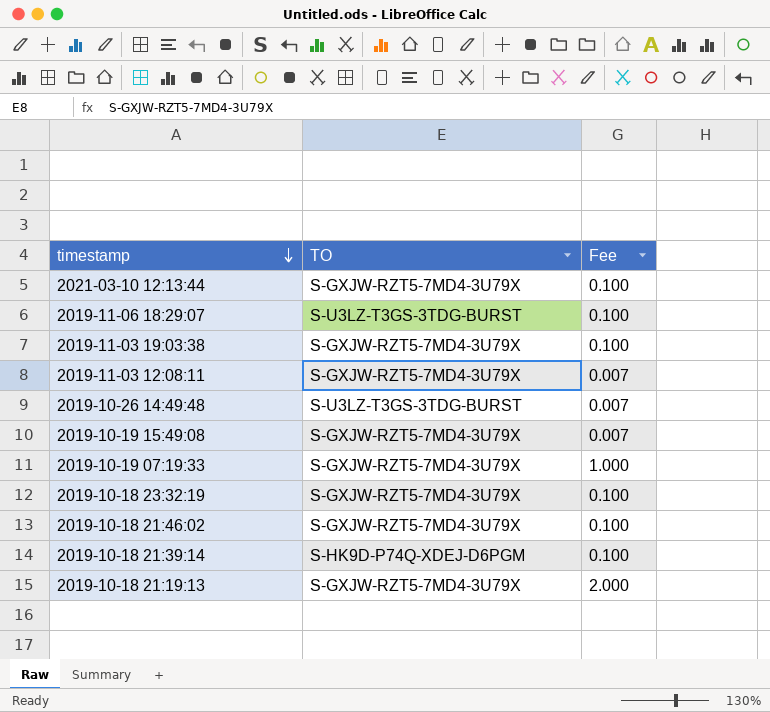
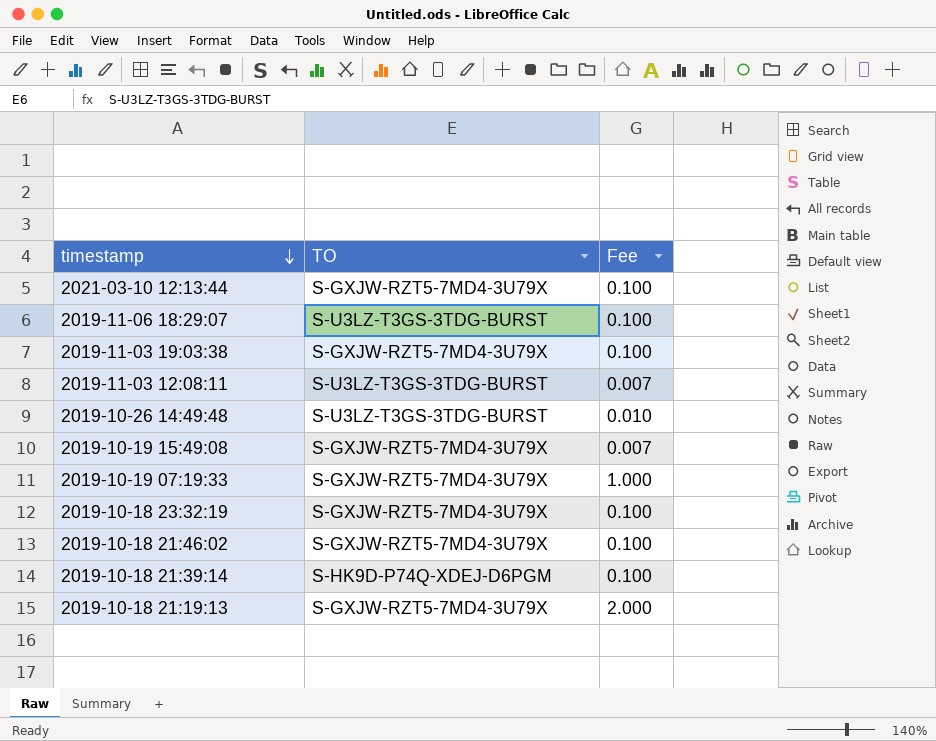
2019-11-03 12:08:11 | TO: S-GXJW-RZT5-7MD4-3U79X -> S-U3LZ-T3GS-3TDG-BURST
2019-10-26 14:49:48 | Fee: 0.007 -> 0.010

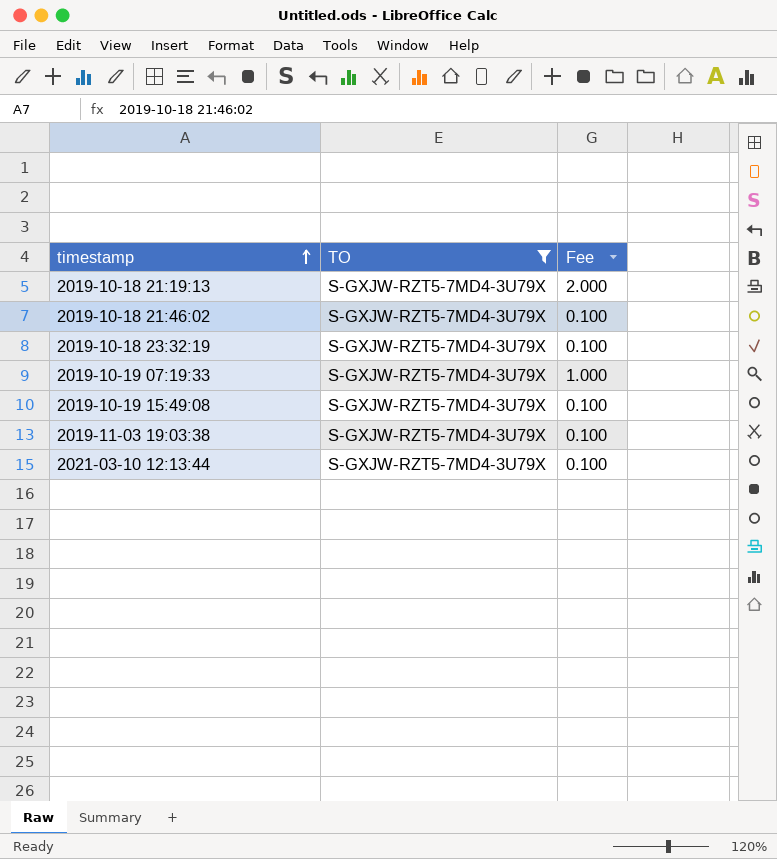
filter: none -> TO = S-GXJW-RZT5-7MD4-3U79X
row order: timestamp descending -> timestamp ascending
2019-10-19 15:49:08 | Fee: 0.007 -> 0.100

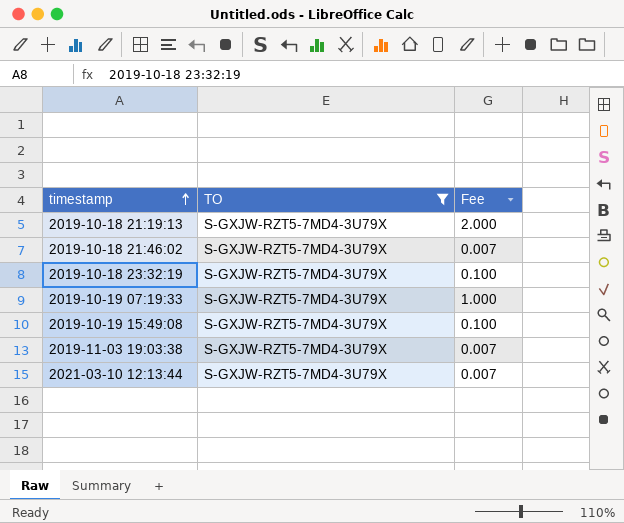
2019-10-18 21:46:02 | Fee: 0.100 -> 0.007
2019-11-03 19:03:38 | Fee: 0.100 -> 0.007
2021-03-10 12:13:44 | Fee: 0.100 -> 0.007

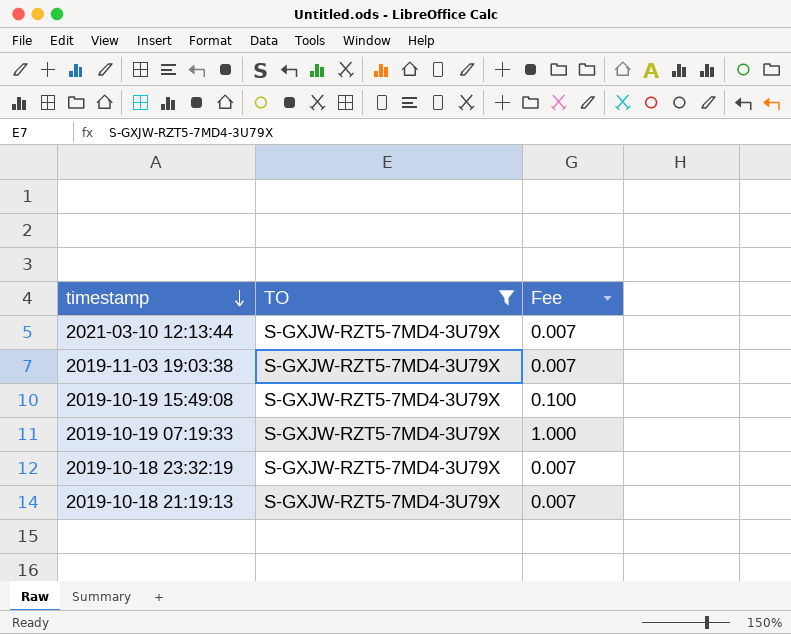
row order: timestamp ascending -> timestamp descending
row 2019-10-18 21:46:02: S-GXJW-RZT5-7MD4-3U79X | 0.007 -> none
2019-10-18 23:32:19 | Fee: 0.100 -> 0.007
2019-10-18 21:19:13 | Fee: 2.000 -> 0.007

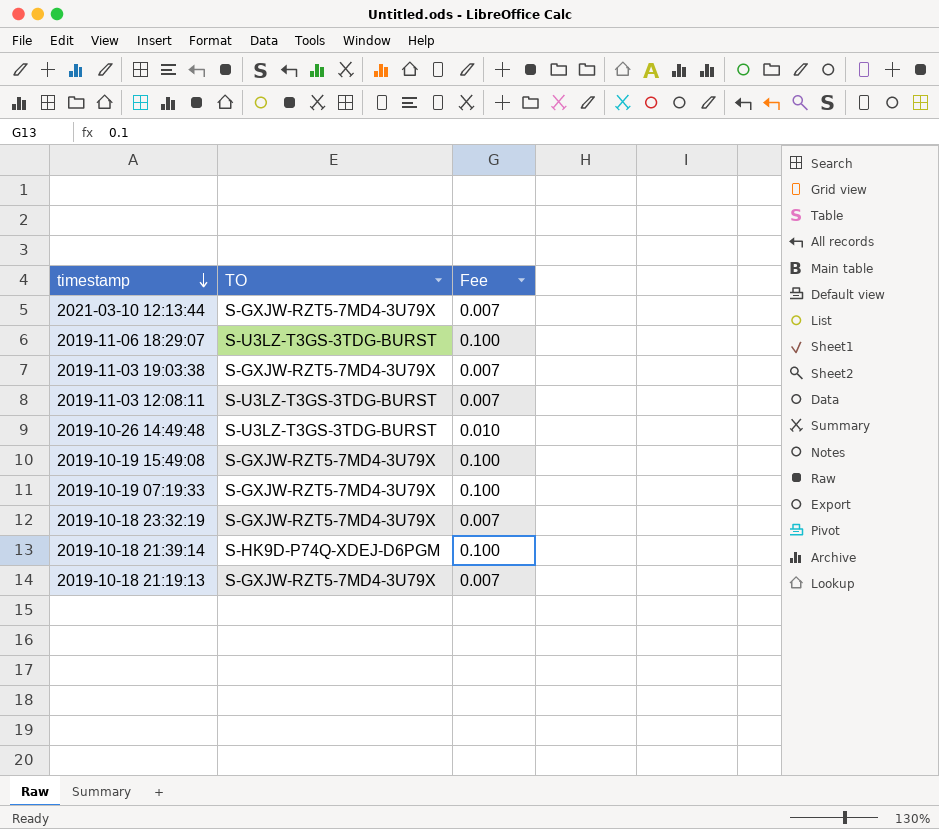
filter: TO = S-GXJW-RZT5-7MD4-3U79X -> none
2019-10-19 07:19:33 | Fee: 1.000 -> 0.100

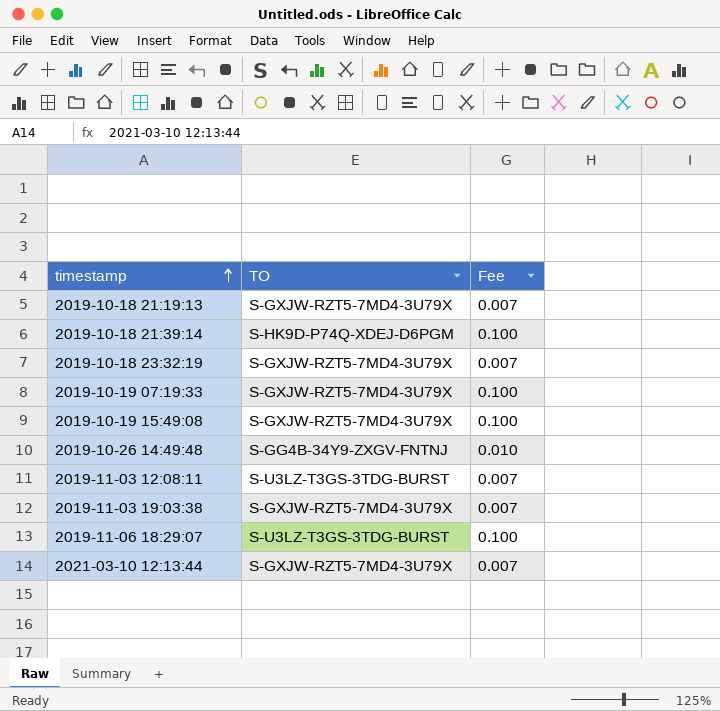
row order: timestamp descending -> timestamp ascending
2019-10-26 14:49:48 | TO: S-U3LZ-T3GS-3TDG-BURST -> S-GG4B-34Y9-ZXGV-FNTNJ

